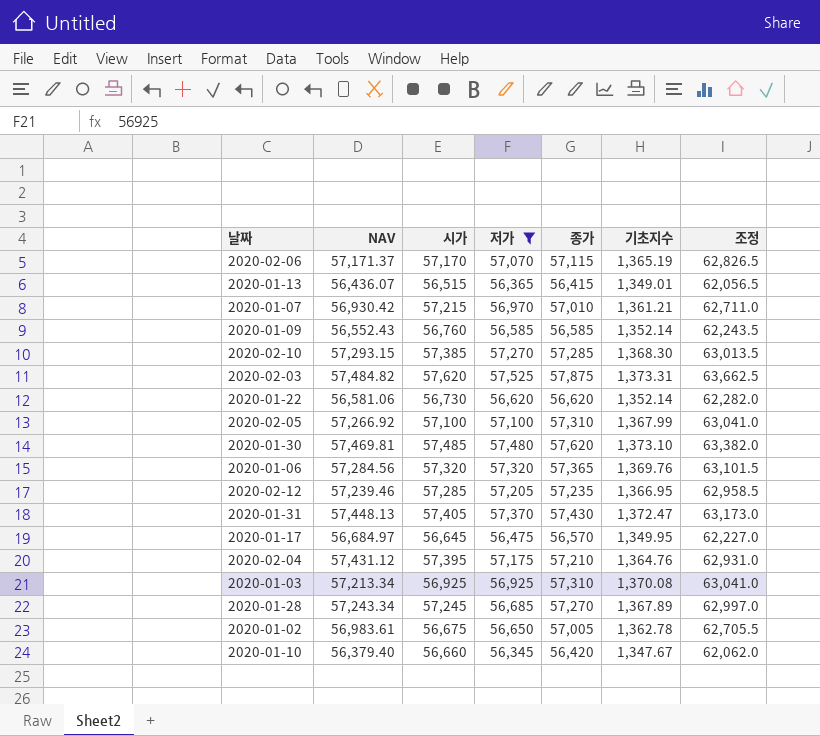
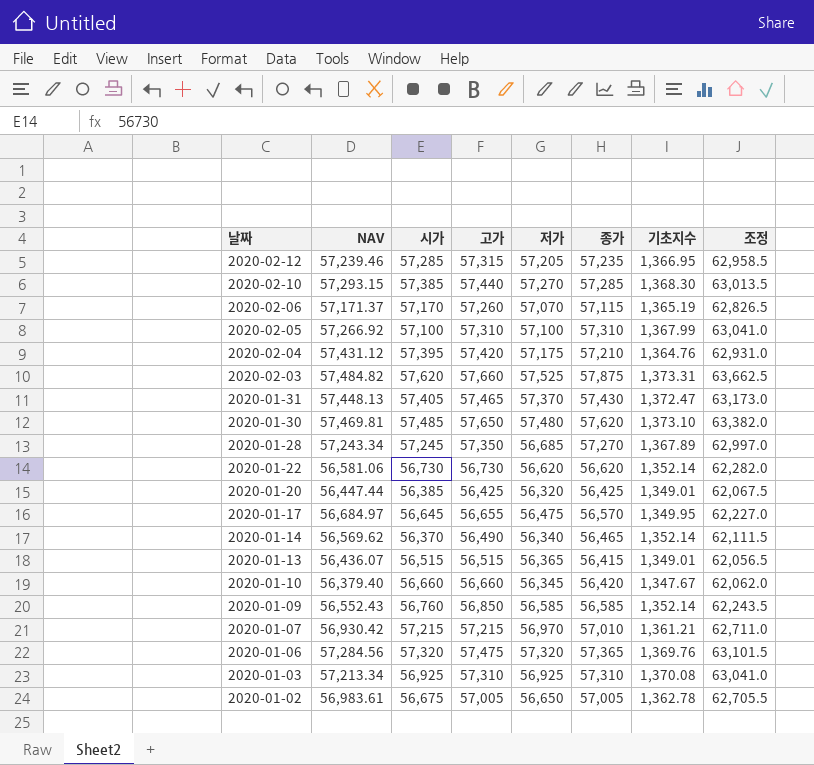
filter: 저가 >= 56,345 -> none
row order: none -> 날짜 descending
column 고가 | position: none -> 4

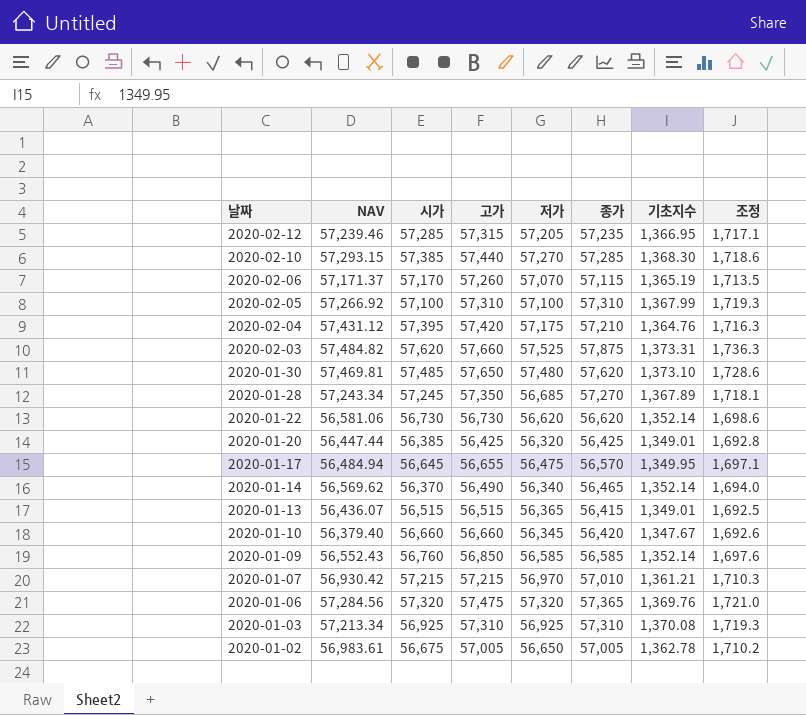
column 조정 | formula: [종가] * 1.1 -> [종가] * 0.03
row 2020-01-31: 57,448.13 | 57,405 | 57,465 | 57,370 | 57,430 | 1,372.47 | 63,173.0 -> none
2020-01-17 | NAV: 56,684.97 -> 56,484.94

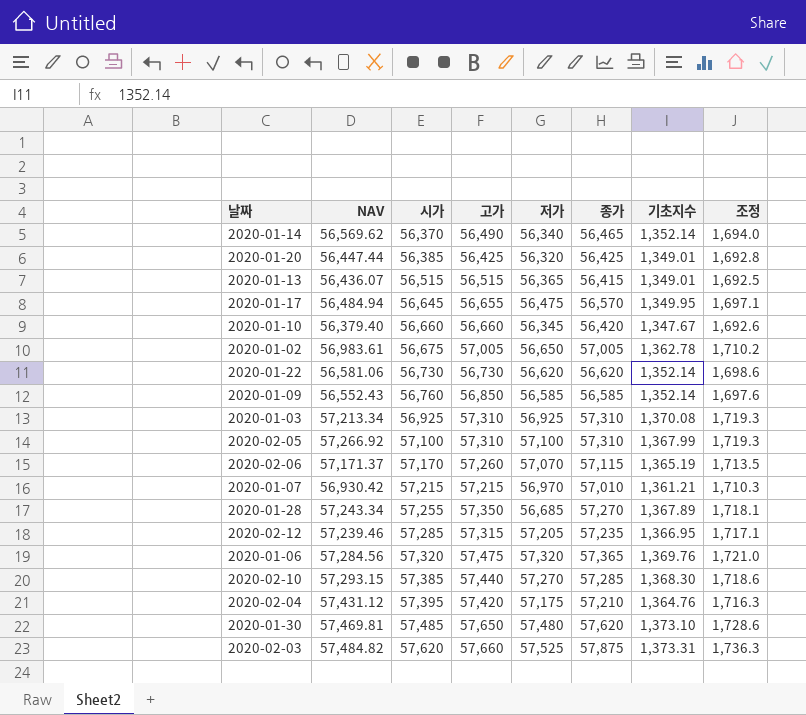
row order: 날짜 descending -> 시가 ascending
2020-01-28 | 시가: 57,245 -> 57,255

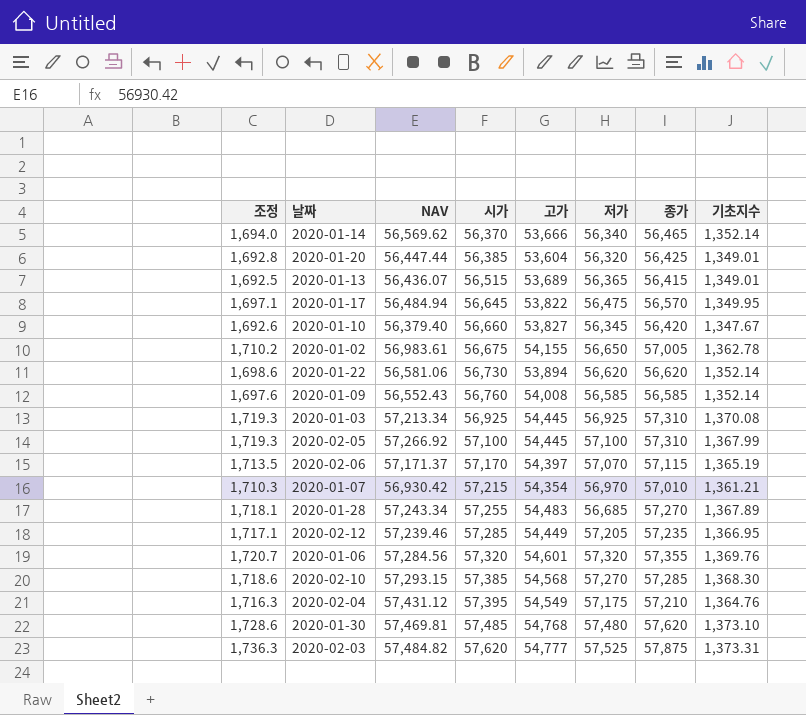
column 조정 | position: 8 -> 1
2020-01-14 | 고가: 56,490 -> 53,666
2020-01-20 | 고가: 56,425 -> 53,604
2020-01-13 | 고가: 56,515 -> 53,689
2020-01-17 | 고가: 56,655 -> 53,822
2020-01-10 | 고가: 56,660 -> 53,827
2020-01-02 | 고가: 57,005 -> 54,155
2020-01-22 | 고가: 56,730 -> 53,894
2020-01-09 | 고가: 56,850 -> 54,008
2020-01-03 | 고가: 57,310 -> 54,445
2020-02-05 | 고가: 57,310 -> 54,445
2020-02-06 | 고가: 57,260 -> 54,397
2020-01-07 | 고가: 57,215 -> 54,354
2020-01-28 | 고가: 57,350 -> 54,483
2020-02-12 | 고가: 57,315 -> 54,449
2020-01-06 | 조정: 1,721.0 -> 1,720.7
2020-01-06 | 고가: 57,475 -> 54,601
2020-01-06 | 종가: 57,365 -> 57,355
2020-02-10 | 고가: 57,440 -> 54,568
2020-02-04 | 고가: 57,420 -> 54,549
2020-01-30 | 고가: 57,650 -> 54,768
2020-02-03 | 고가: 57,660 -> 54,777

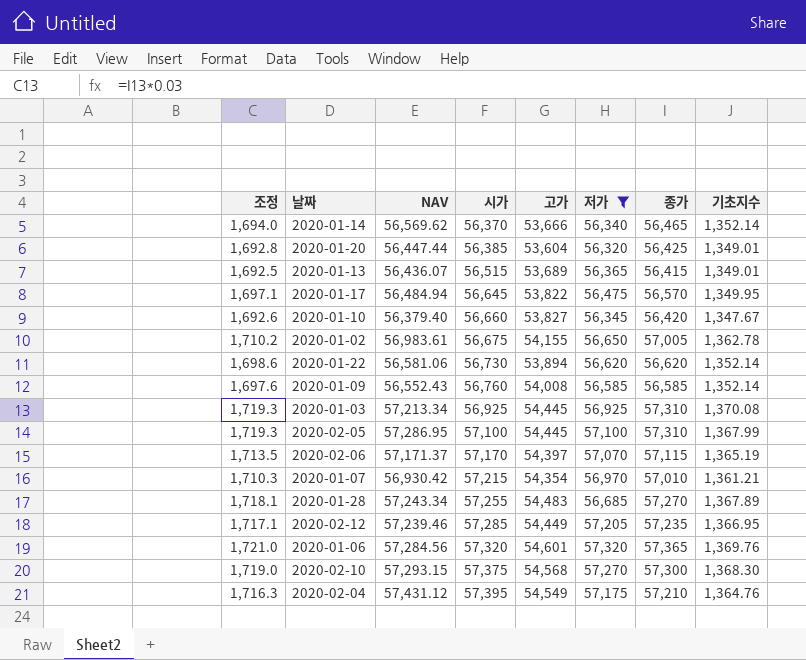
filter: none -> 저가 <= 57,320
2020-02-05 | NAV: 57,266.92 -> 57,286.95
2020-01-06 | 조정: 1,720.7 -> 1,721.0
2020-01-06 | 종가: 57,355 -> 57,365
2020-02-10 | 조정: 1,718.6 -> 1,719.0
2020-02-10 | 시가: 57,385 -> 57,375
2020-02-10 | 종가: 57,285 -> 57,300

